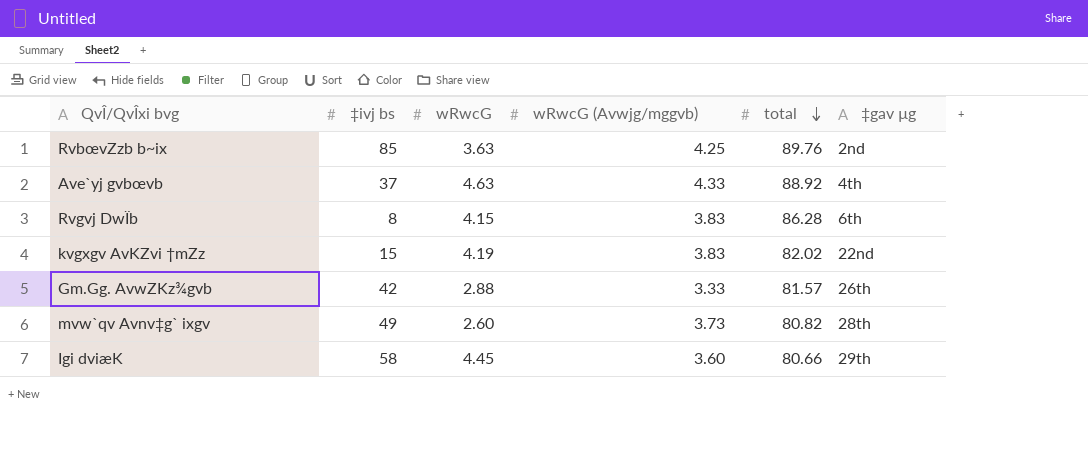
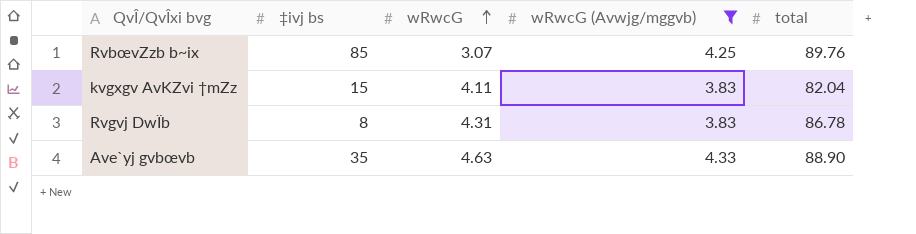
filter: none -> wRwcG (Avwjg/mggvb) >= 3.83
row order: total descending -> wRwcG ascending
column ‡gav µg | position: 6 -> none
RvbœvZzb b~ix | wRwcG: 3.63 -> 3.07
kvgxgv AvKZvi †mZz | wRwcG: 4.19 -> 4.11
kvgxgv AvKZvi †mZz | total: 82.02 -> 82.04
Rvgvj DwÏb | wRwcG: 4.15 -> 4.31
Rvgvj DwÏb | total: 86.28 -> 86.78
Ave`yj gvbœvb | ‡ivj bs: 37 -> 35
Ave`yj gvbœvb | total: 88.92 -> 88.90

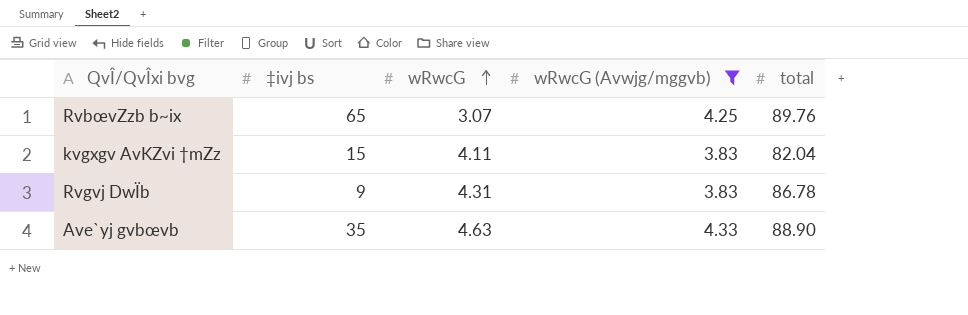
RvbœvZzb b~ix | ‡ivj bs: 85 -> 65
Rvgvj DwÏb | ‡ivj bs: 8 -> 9

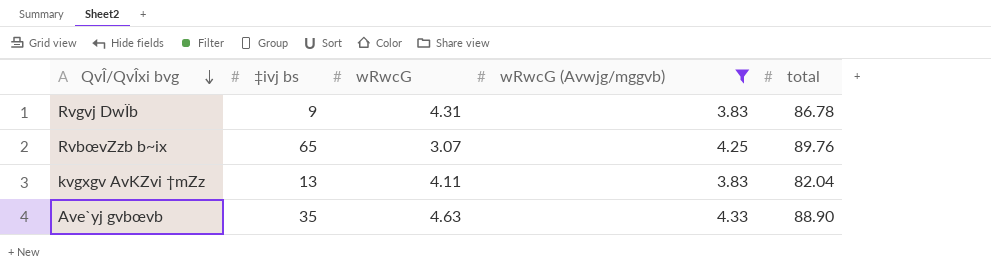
row order: wRwcG ascending -> QvÎ/QvÎxi bvg descending
kvgxgv AvKZvi †mZz | ‡ivj bs: 15 -> 13

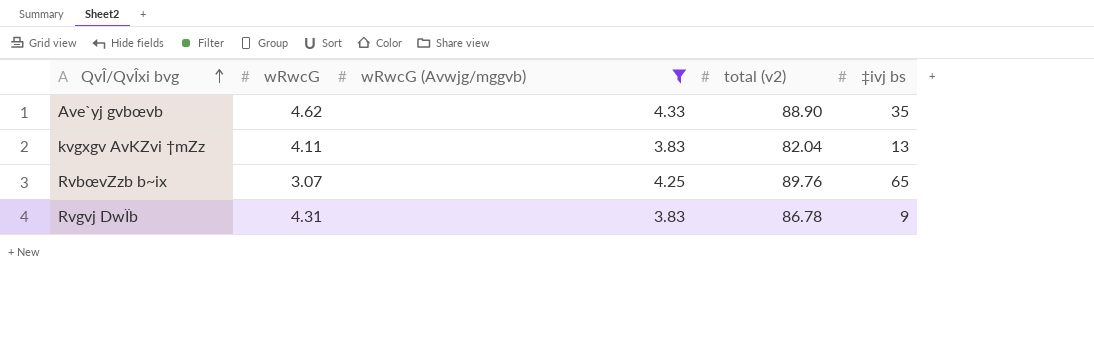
row order: QvÎ/QvÎxi bvg descending -> QvÎ/QvÎxi bvg ascending
column name: total -> total (v2)
column ‡ivj bs | position: 2 -> 5
Ave`yj gvbœvb | wRwcG: 4.63 -> 4.62

